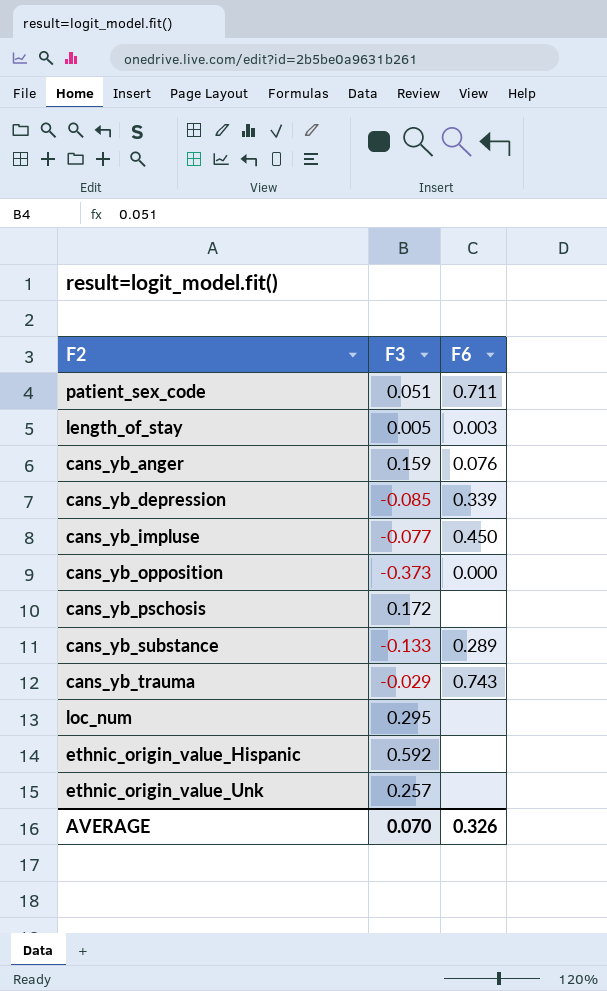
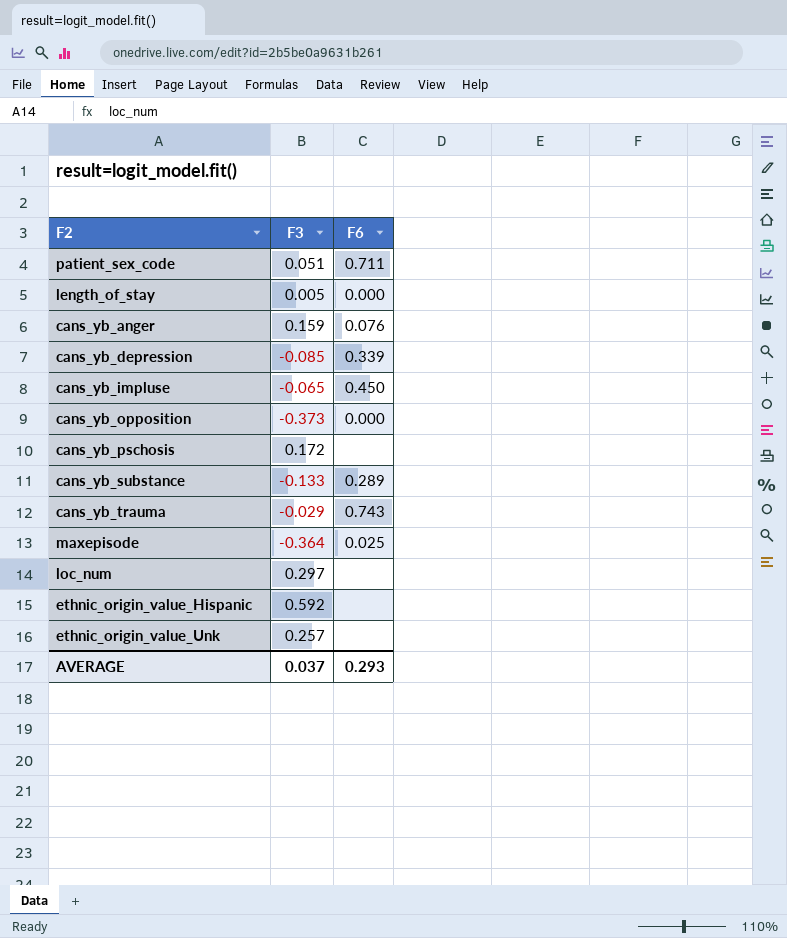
length_of_stay | F6: 0.003 -> 0.000
cans_yb_impluse | F3: -0.077 -> -0.065
row maxepisode: none -> -0.364 | 0.025
loc_num | F3: 0.295 -> 0.297
AVERAGE | F3: 0.070 -> 0.037
AVERAGE | F6: 0.326 -> 0.293

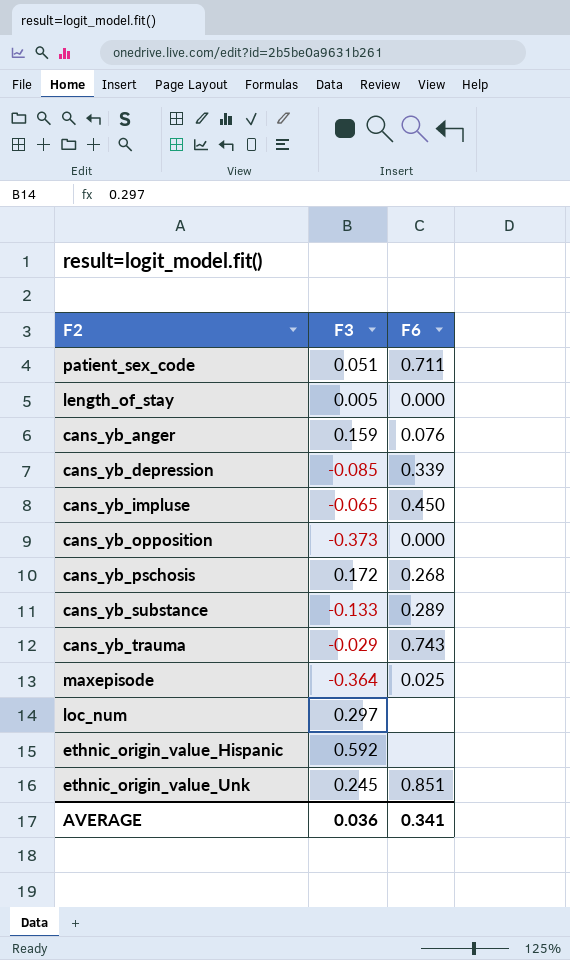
cans_yb_pschosis | F6: none -> 0.268
ethnic_origin_value_Unk | F3: 0.257 -> 0.245
ethnic_origin_value_Unk | F6: none -> 0.851
AVERAGE | F3: 0.037 -> 0.036
AVERAGE | F6: 0.293 -> 0.341

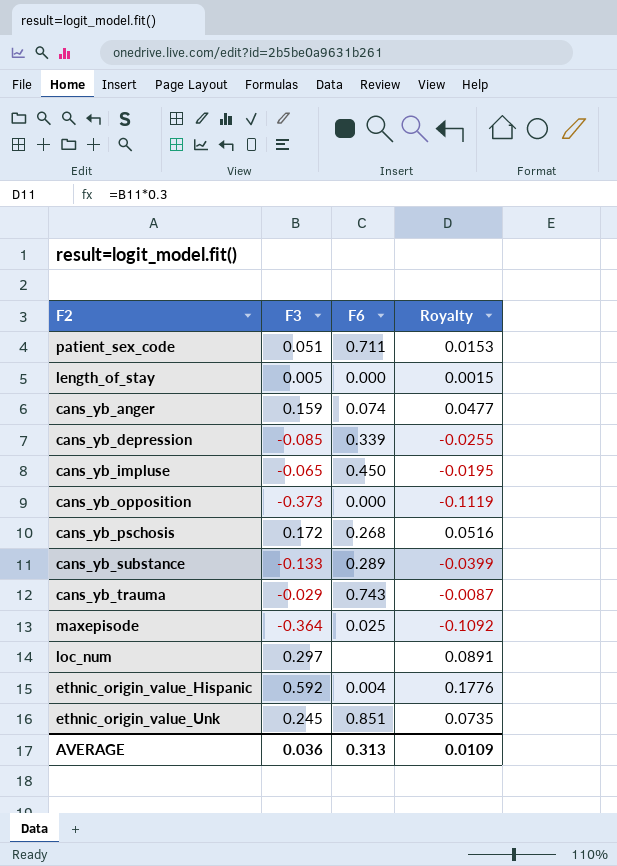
column Royalty | formula: none -> [F3] * 0.3
cans_yb_anger | F6: 0.076 -> 0.074
ethnic_origin_value_Hispanic | F6: none -> 0.004
AVERAGE | F6: 0.341 -> 0.313

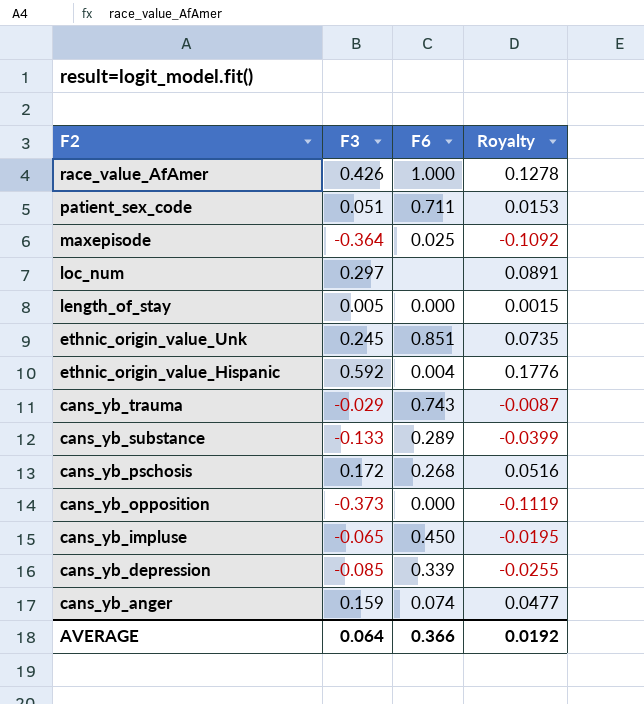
row order: none -> F2 descending
row race_value_AfAmer: none -> 0.426 | 1.000 | 0.1278
AVERAGE | F3: 0.036 -> 0.064
AVERAGE | F6: 0.313 -> 0.366
AVERAGE | Royalty: 0.0109 -> 0.0192

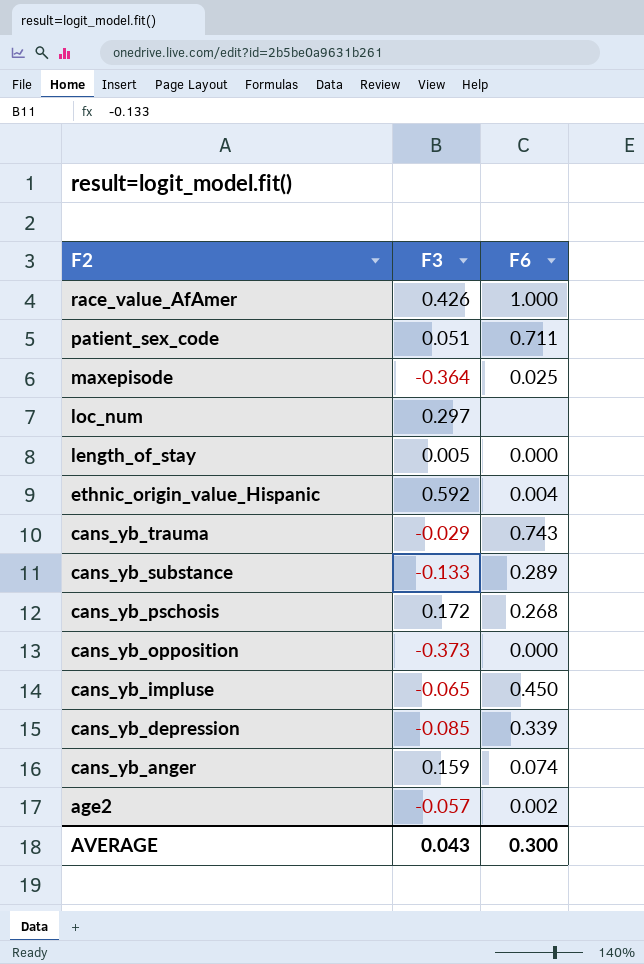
column Royalty | formula: [F3] * 0.3 -> none
row ethnic_origin_value_Unk: 0.245 | 0.851 | 0.0735 -> none
row age2: none -> -0.057 | 0.002
AVERAGE | F3: 0.064 -> 0.043
AVERAGE | F6: 0.366 -> 0.300

